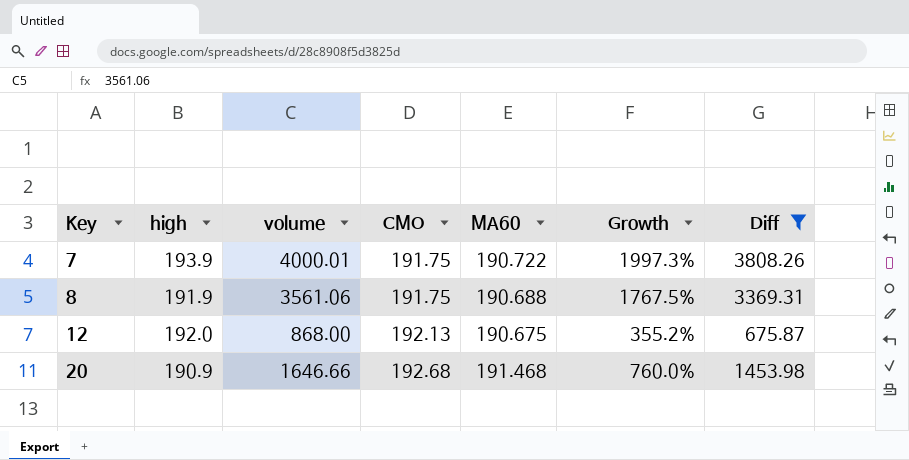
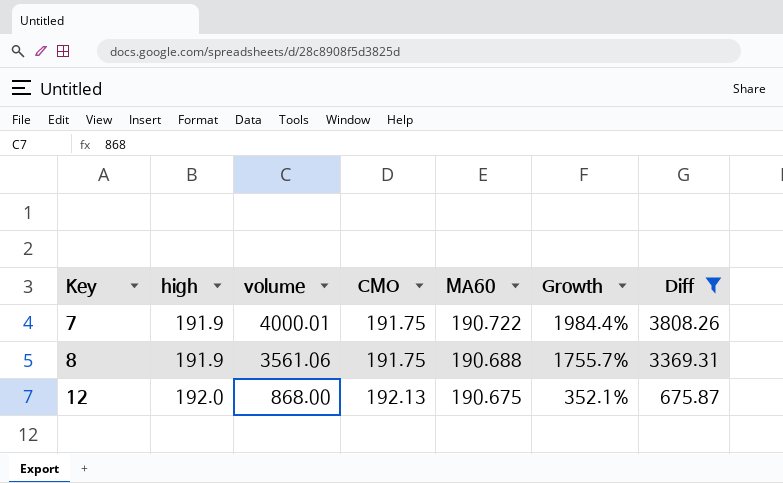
column Growth | formula: ([volume] - [MA60]) / [MA60] -> ([volume] - [high]) / [high]
row 20: 190.9 | 1646.66 | 192.68 | 191.468 | 760.0% | 1453.98 -> none
7 | high: 193.9 -> 191.9

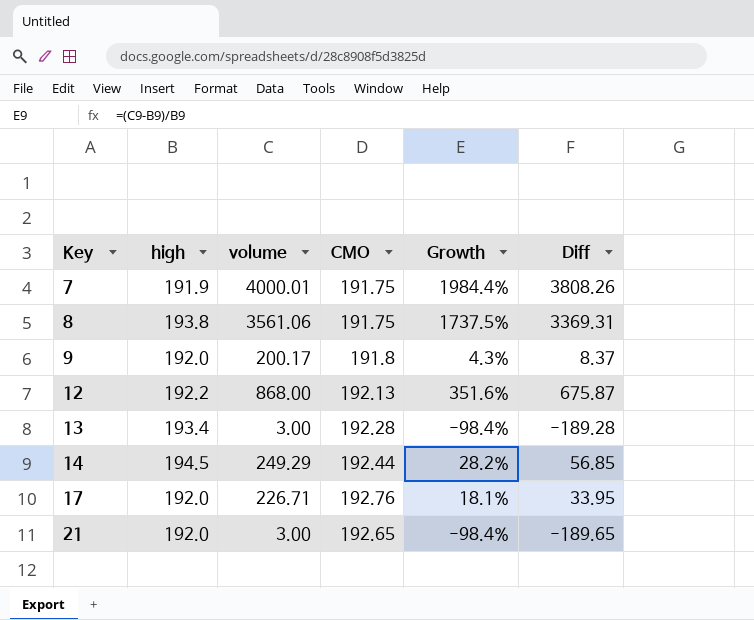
filter: Diff >= 675.87 -> none
column MA60 | position: 5 -> none
8 | high: 191.9 -> 193.8
8 | Growth: 1755.7% -> 1737.5%
12 | high: 192.0 -> 192.2
12 | Growth: 352.1% -> 351.6%

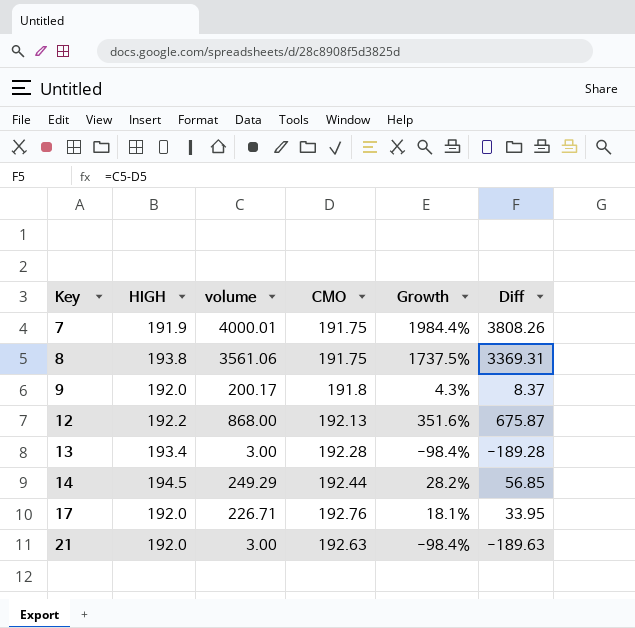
column name: high -> HIGH
21 | CMO: 192.65 -> 192.63
21 | Diff: -189.65 -> -189.63

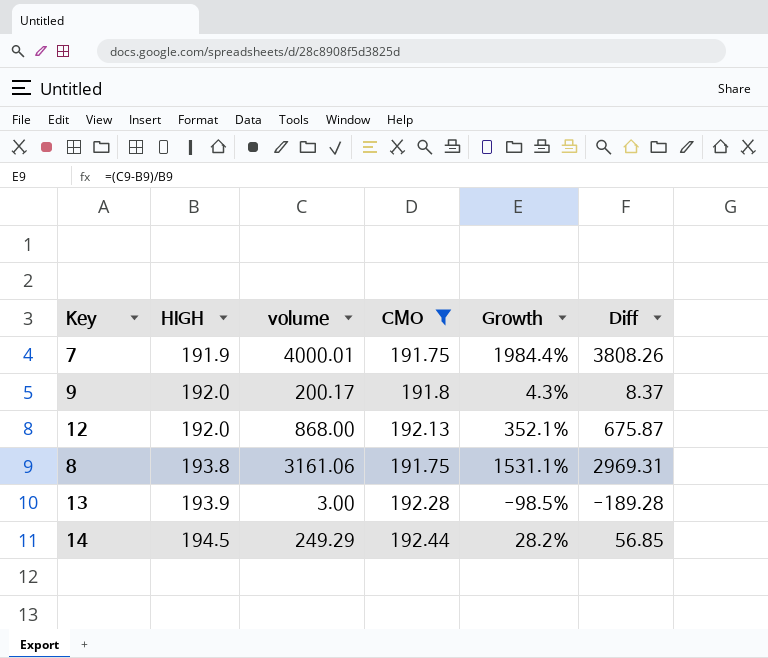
filter: none -> CMO <= 192.44
row order: Key ascending -> HIGH ascending
12 | HIGH: 192.2 -> 192.0
12 | Growth: 351.6% -> 352.1%
8 | volume: 3561.06 -> 3161.06
8 | Growth: 1737.5% -> 1531.1%
8 | Diff: 3369.31 -> 2969.31
13 | HIGH: 193.4 -> 193.9
13 | Growth: -98.4% -> -98.5%

